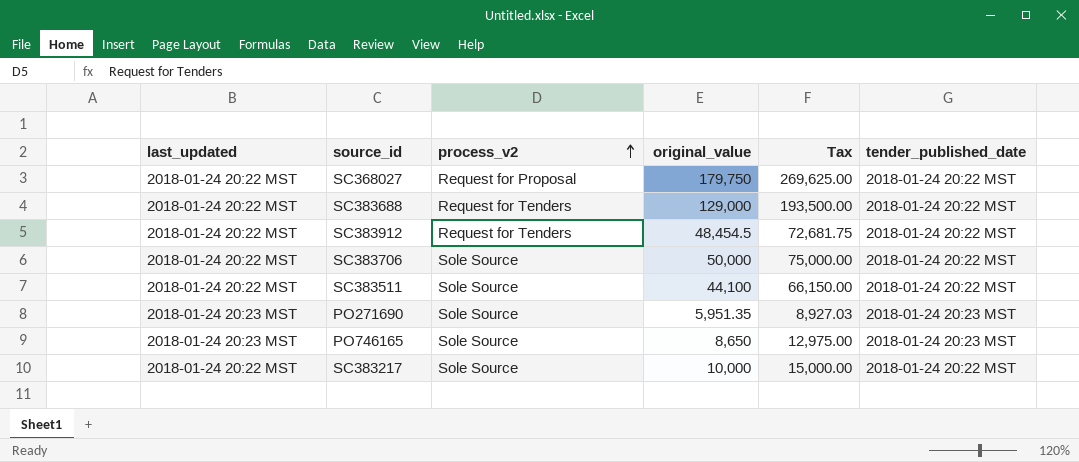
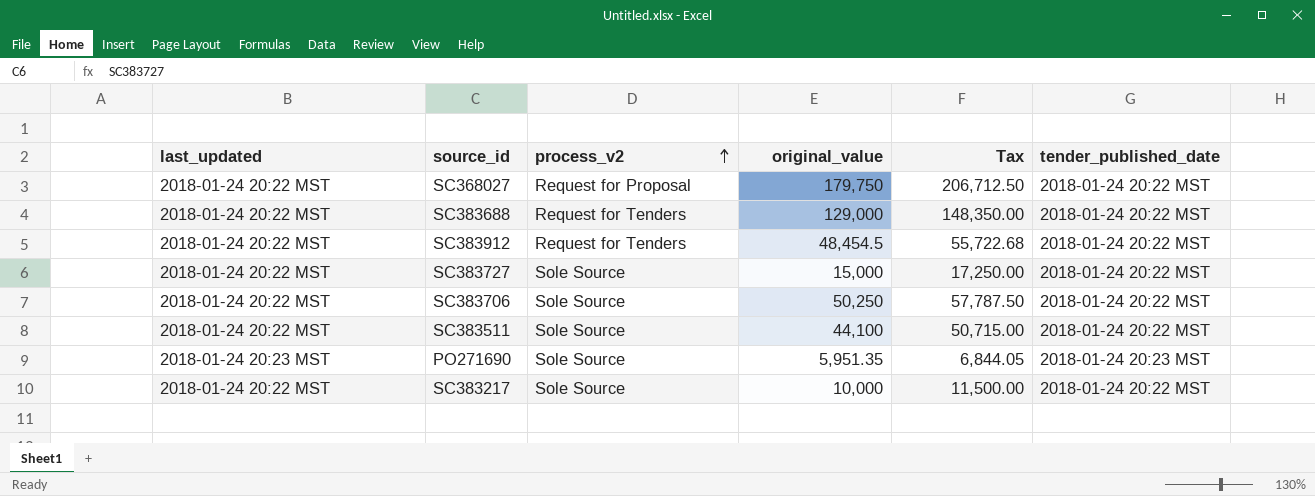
column Tax | formula: [original_value] * 1.5 -> [original_value] * 1.15
row PO746165: 2018-01-24 20:23 MST | Sole Source | 8,650 | 12,975.00 | 2018-01-24 20:23 MST -> none
row SC383727: none -> 2018-01-24 20:22 MST | Sole Source | 15,000 | 17,250.00 | 2018-01-24 20:22 MST
SC383706 | original_value: 50,000 -> 50,250

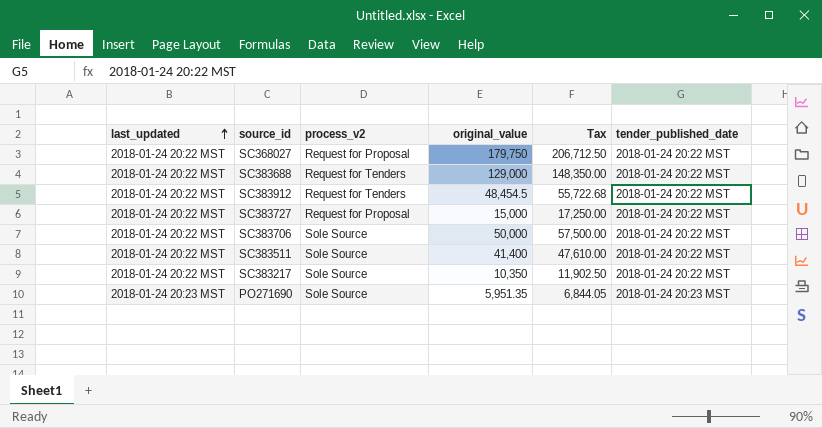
row order: process_v2 ascending -> last_updated ascending
SC383727 | process_v2: Sole Source -> Request for Proposal
SC383706 | original_value: 50,250 -> 50,000
SC383706 | Tax: 57,787.50 -> 57,500.00
SC383511 | original_value: 44,100 -> 41,400
SC383511 | Tax: 50,715.00 -> 47,610.00
SC383217 | original_value: 10,000 -> 10,350
SC383217 | Tax: 11,500.00 -> 11,902.50

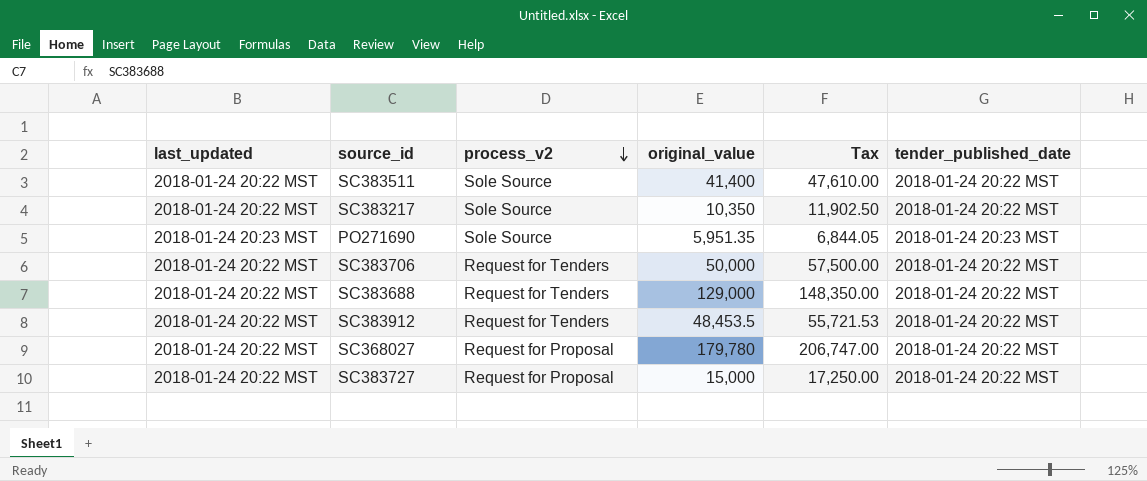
row order: last_updated ascending -> process_v2 descending
SC383706 | process_v2: Sole Source -> Request for Tenders
SC383912 | original_value: 48,454.5 -> 48,453.5
SC383912 | Tax: 55,722.68 -> 55,721.53
SC368027 | original_value: 179,750 -> 179,780
SC368027 | Tax: 206,712.50 -> 206,747.00

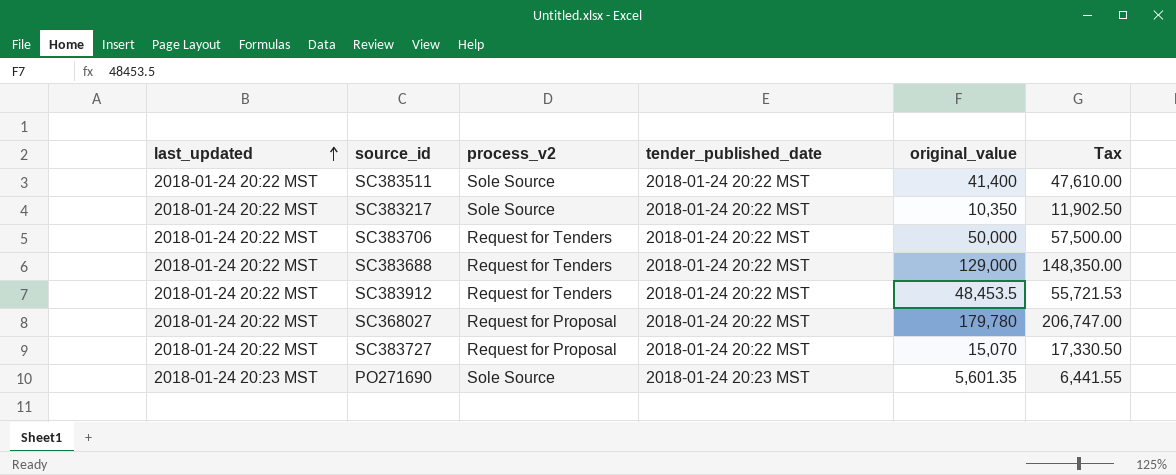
row order: process_v2 descending -> last_updated ascending
column tender_published_date | position: 6 -> 4
SC383727 | original_value: 15,000 -> 15,070
SC383727 | Tax: 17,250.00 -> 17,330.50
PO271690 | original_value: 5,951.35 -> 5,601.35
PO271690 | Tax: 6,844.05 -> 6,441.55

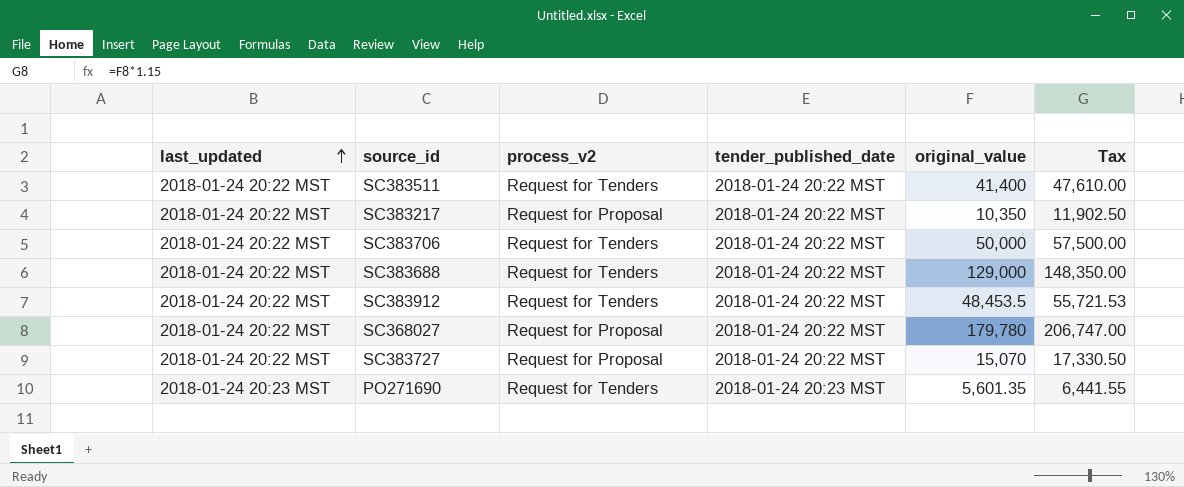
SC383511 | process_v2: Sole Source -> Request for Tenders
SC383217 | process_v2: Sole Source -> Request for Proposal
PO271690 | process_v2: Sole Source -> Request for Tenders

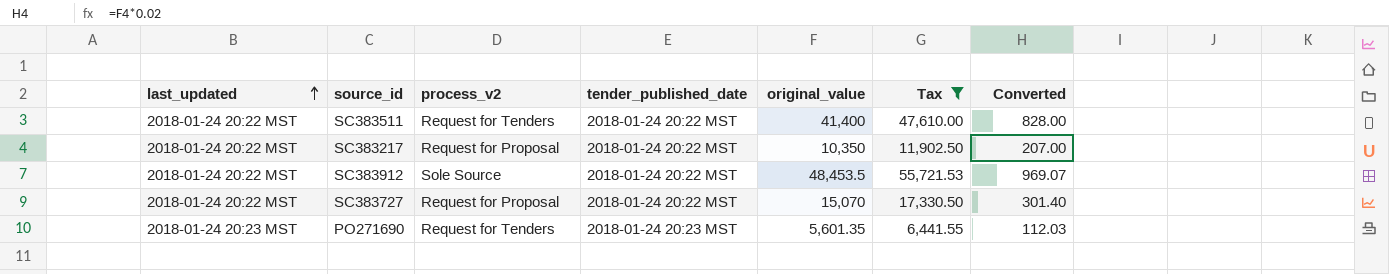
filter: none -> Tax <= 55,721.53
column Converted | formula: none -> [original_value] * 0.02
SC383912 | process_v2: Request for Tenders -> Sole Source

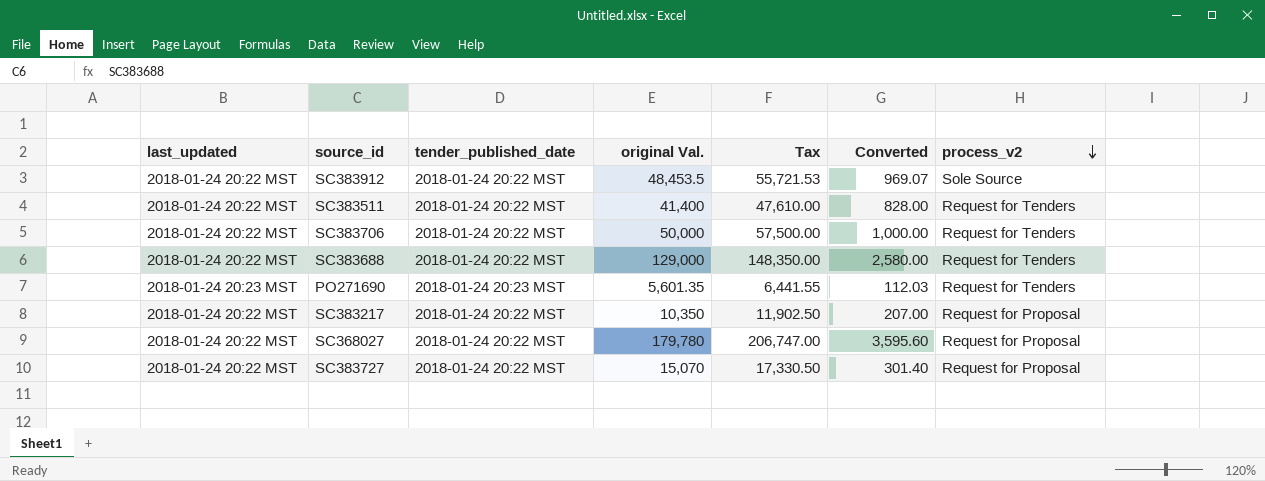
filter: Tax <= 55,721.53 -> none
row order: last_updated ascending -> process_v2 descending
column name: original_value -> original Val.
column process_v2 | position: 3 -> 7

